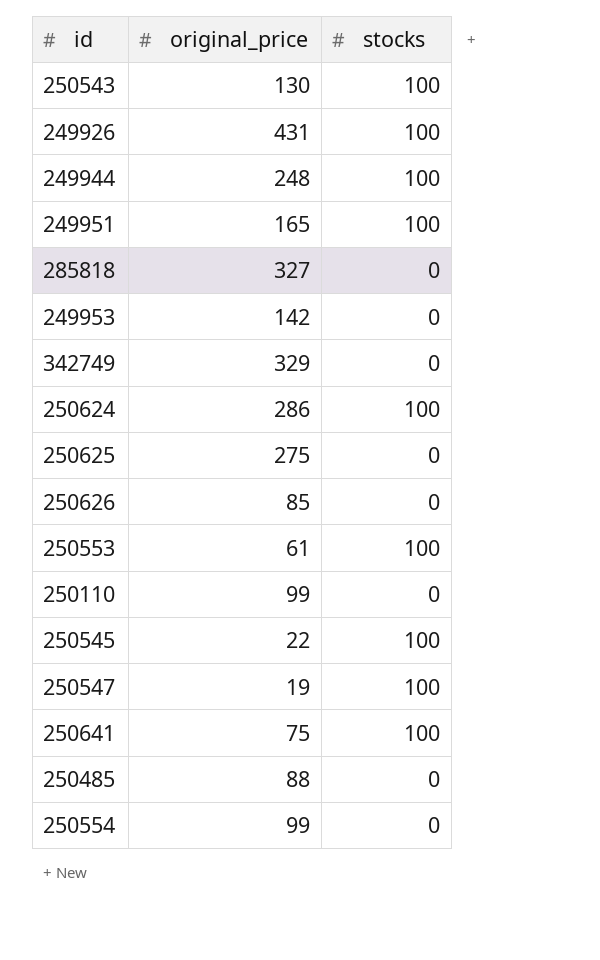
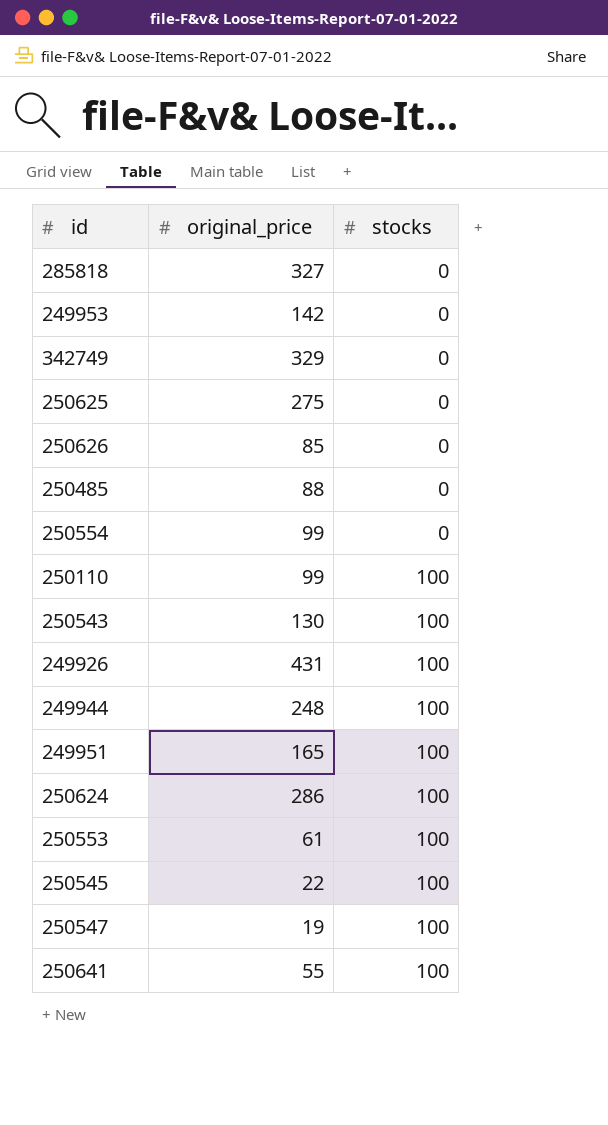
row order: none -> stocks ascending
250110 | stocks: 0 -> 100
250641 | original_price: 75 -> 55

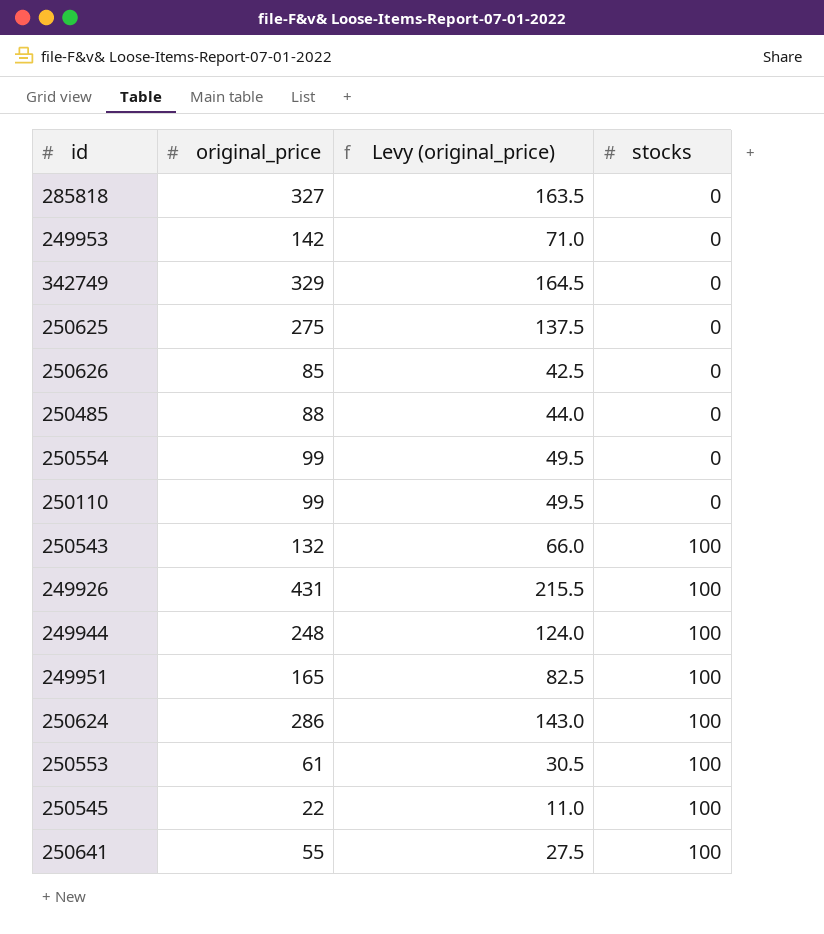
column Levy (original_price) | formula: none -> [original_price] * 0.5
row 250547: 19 | 100 -> none
250110 | stocks: 100 -> 0
250543 | original_price: 130 -> 132

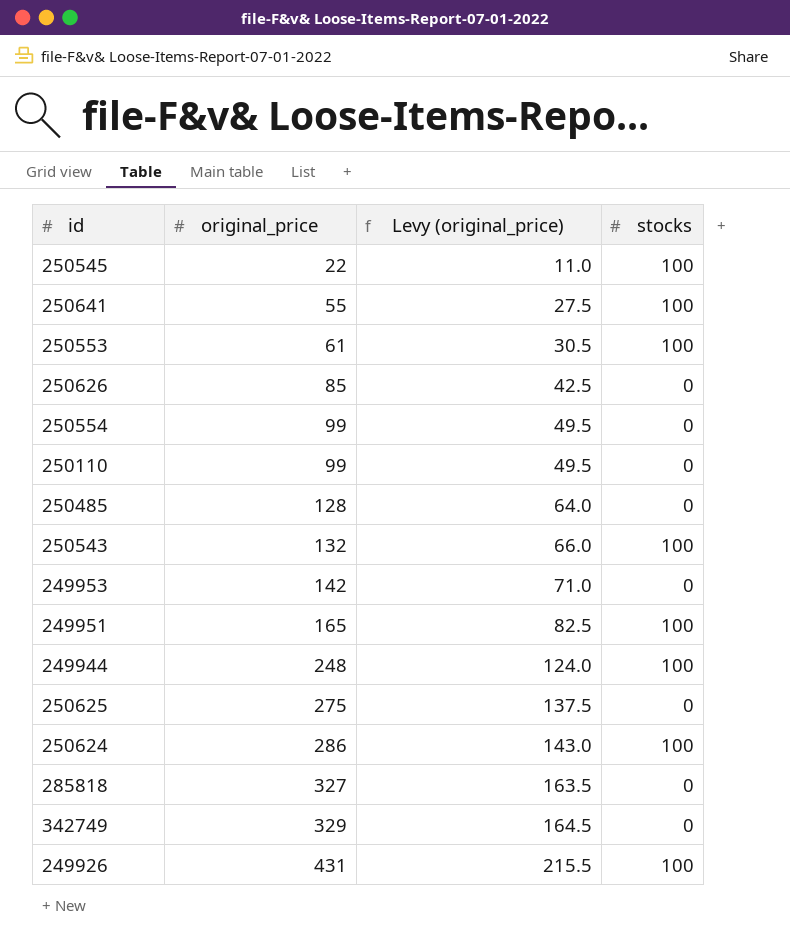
row order: stocks ascending -> original_price ascending
250485 | original_price: 88 -> 128
250485 | Levy (original_price): 44.0 -> 64.0

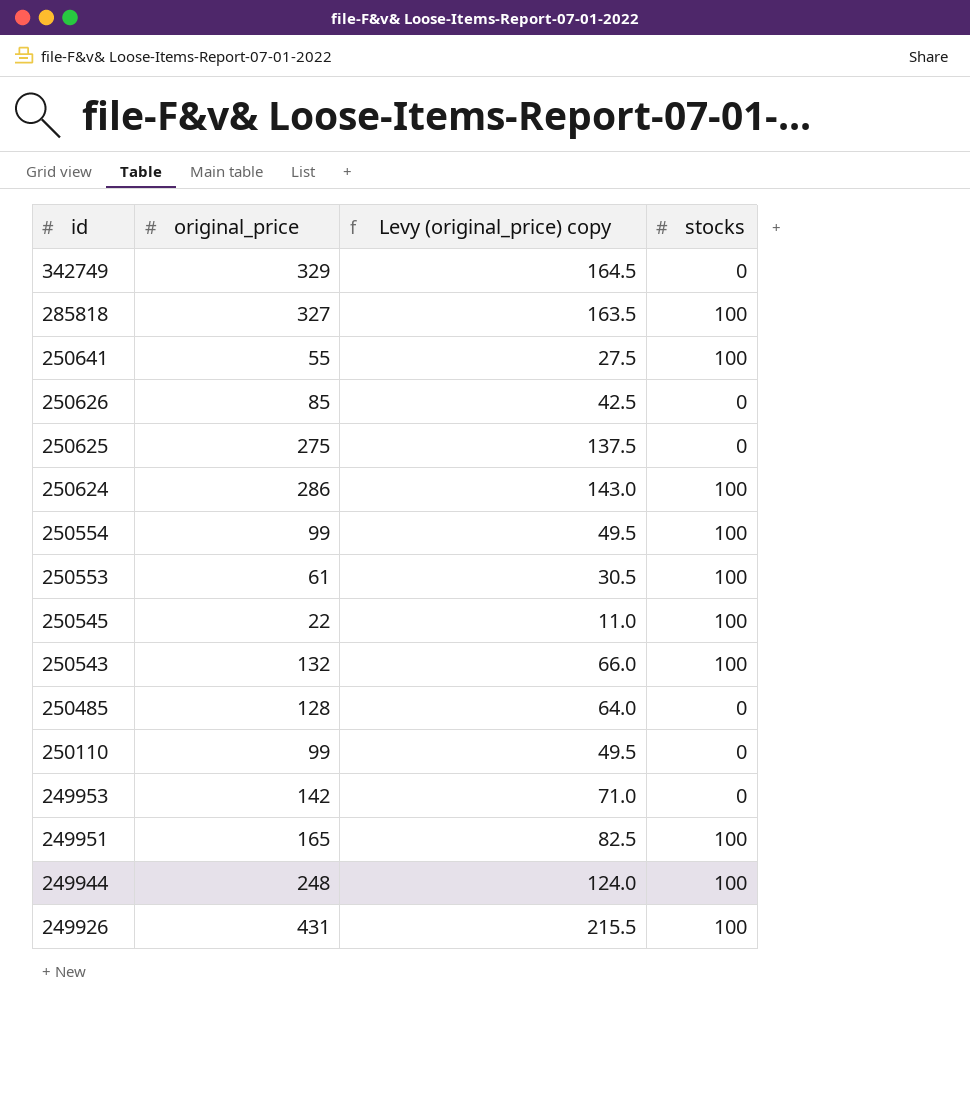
row order: original_price ascending -> id descending
column name: Levy (original_price) -> Levy (original_price) copy
285818 | stocks: 0 -> 100
250554 | stocks: 0 -> 100

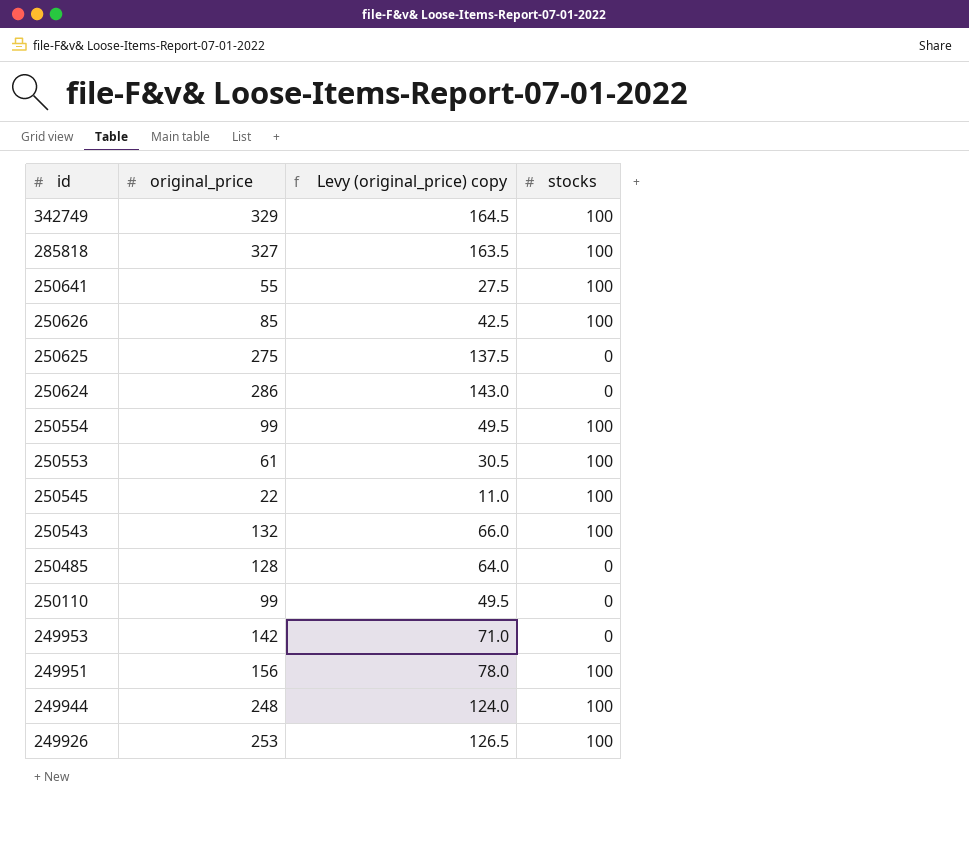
342749 | stocks: 0 -> 100
250626 | stocks: 0 -> 100
250624 | stocks: 100 -> 0
249951 | original_price: 165 -> 156
249951 | Levy (original_price) copy: 82.5 -> 78.0
249926 | original_price: 431 -> 253
249926 | Levy (original_price) copy: 215.5 -> 126.5

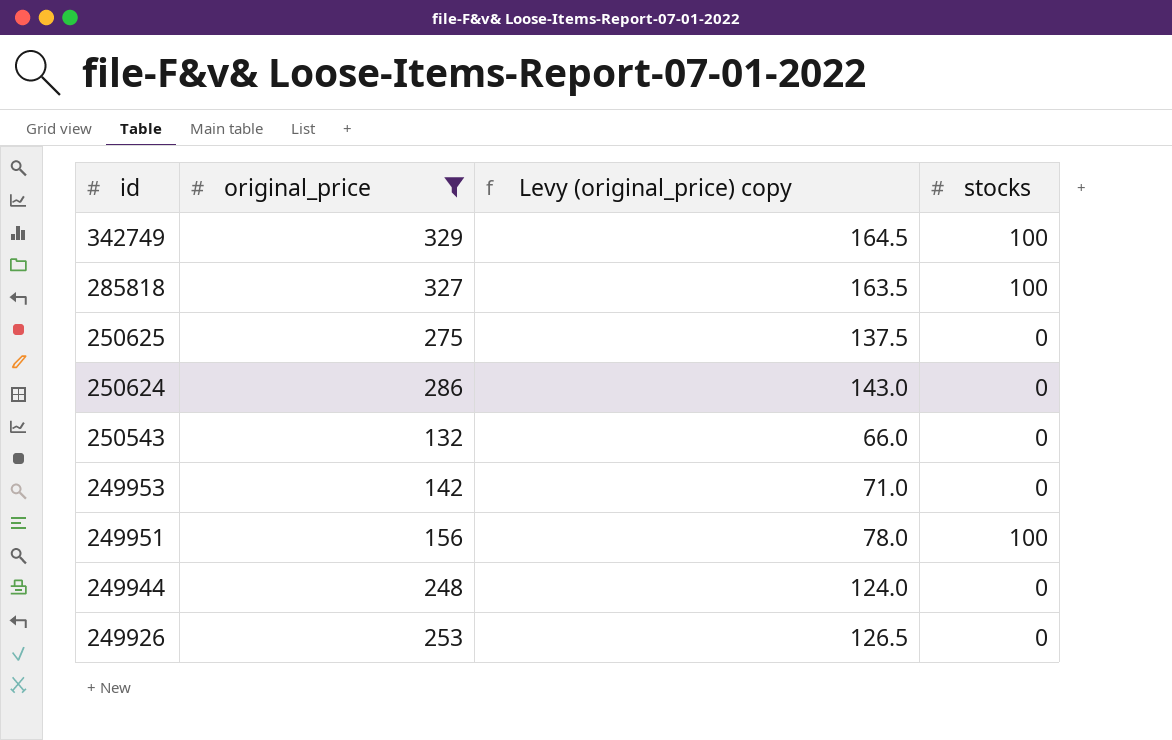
filter: none -> original_price >= 132
250543 | stocks: 100 -> 0
249944 | stocks: 100 -> 0
249926 | stocks: 100 -> 0

